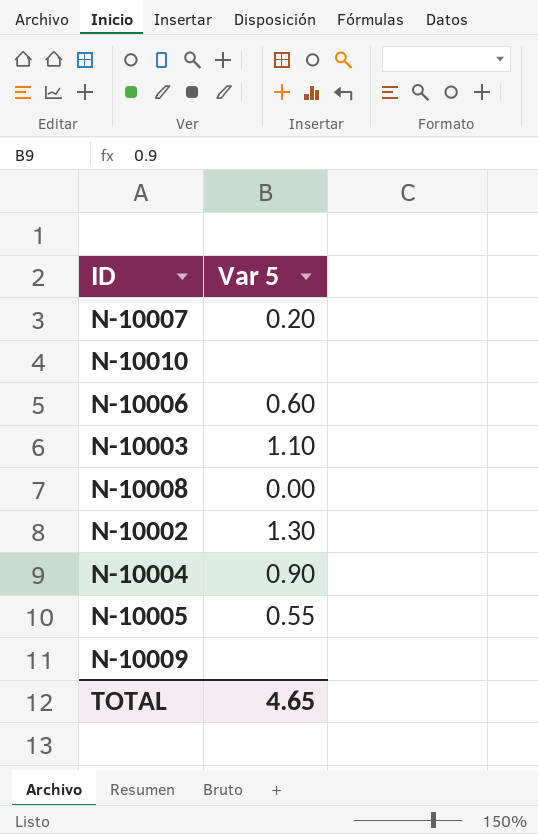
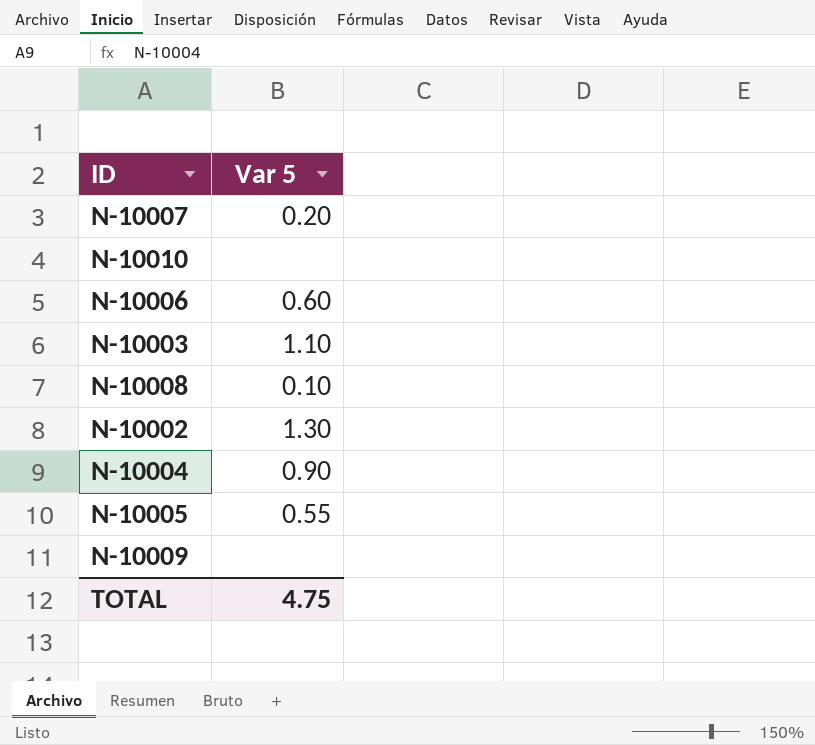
N-10008 | Var 5: 0.00 -> 0.10
TOTAL | Var 5: 4.65 -> 4.75

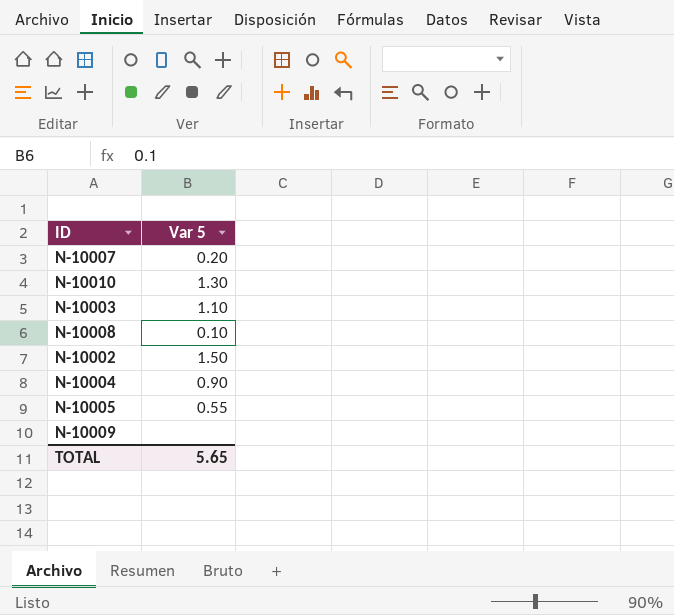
row N-10006: 0.60 -> none
N-10010 | Var 5: none -> 1.30
N-10002 | Var 5: 1.30 -> 1.50
TOTAL | Var 5: 4.75 -> 5.65

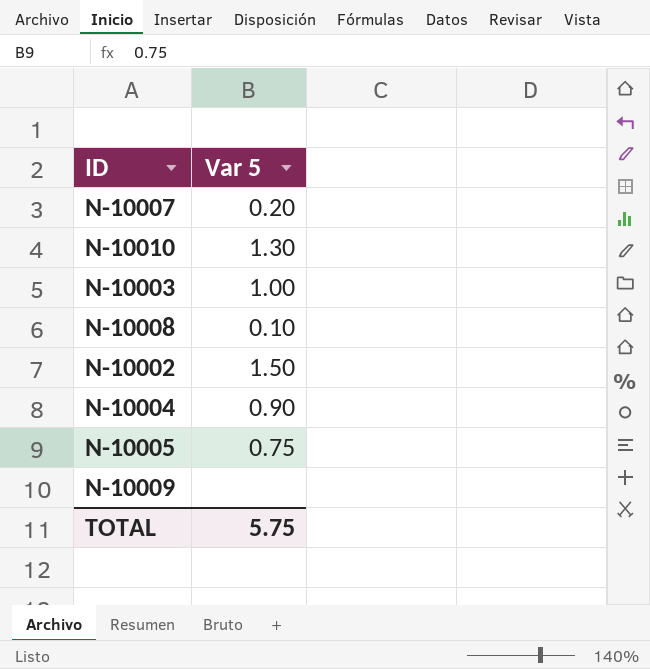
N-10003 | Var 5: 1.10 -> 1.00
N-10005 | Var 5: 0.55 -> 0.75
TOTAL | Var 5: 5.65 -> 5.75

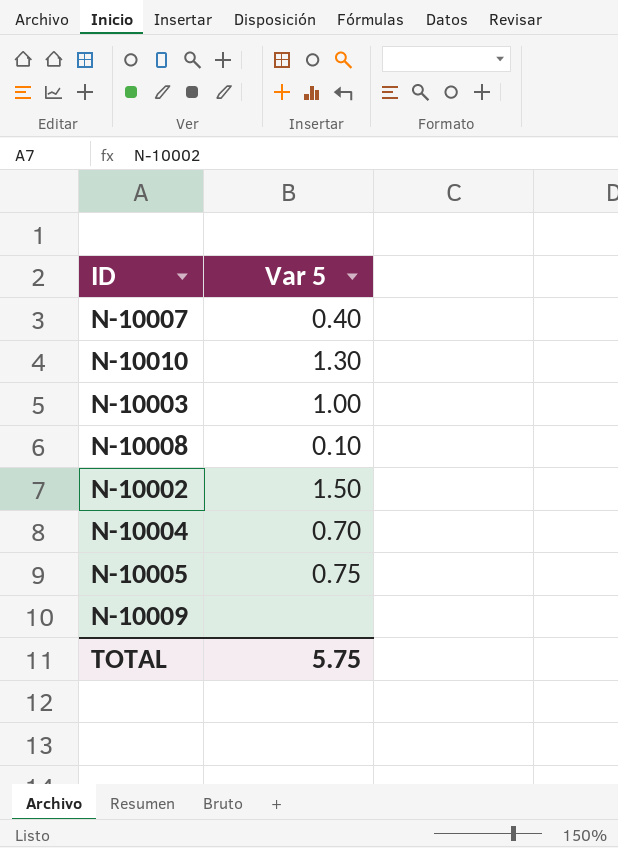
N-10007 | Var 5: 0.20 -> 0.40
N-10004 | Var 5: 0.90 -> 0.70

